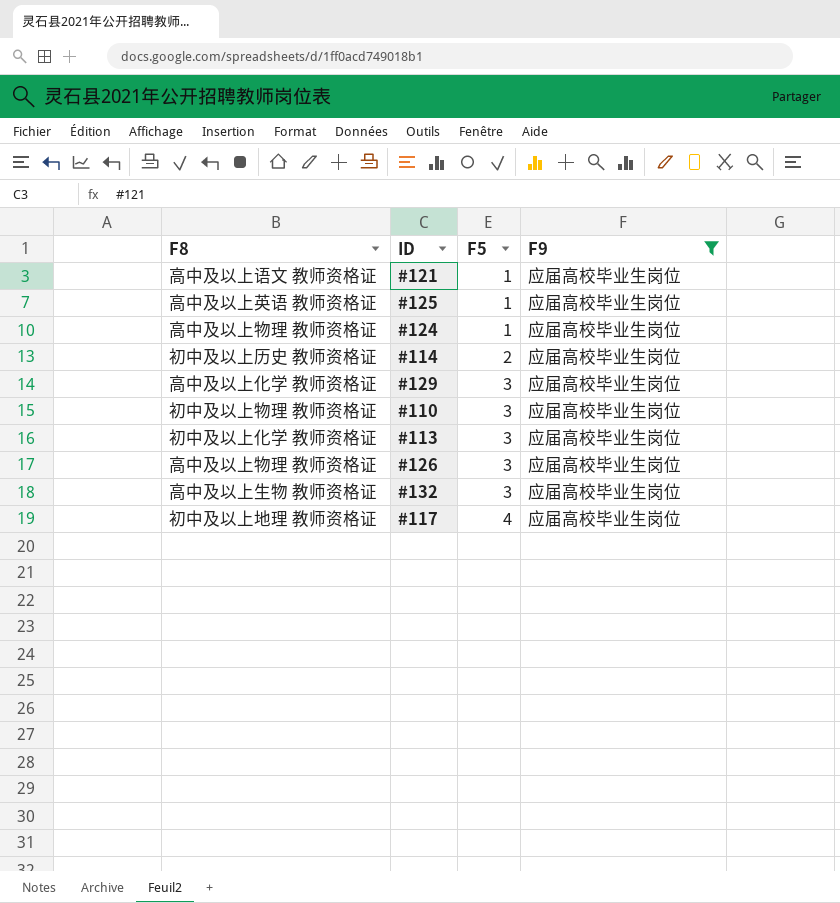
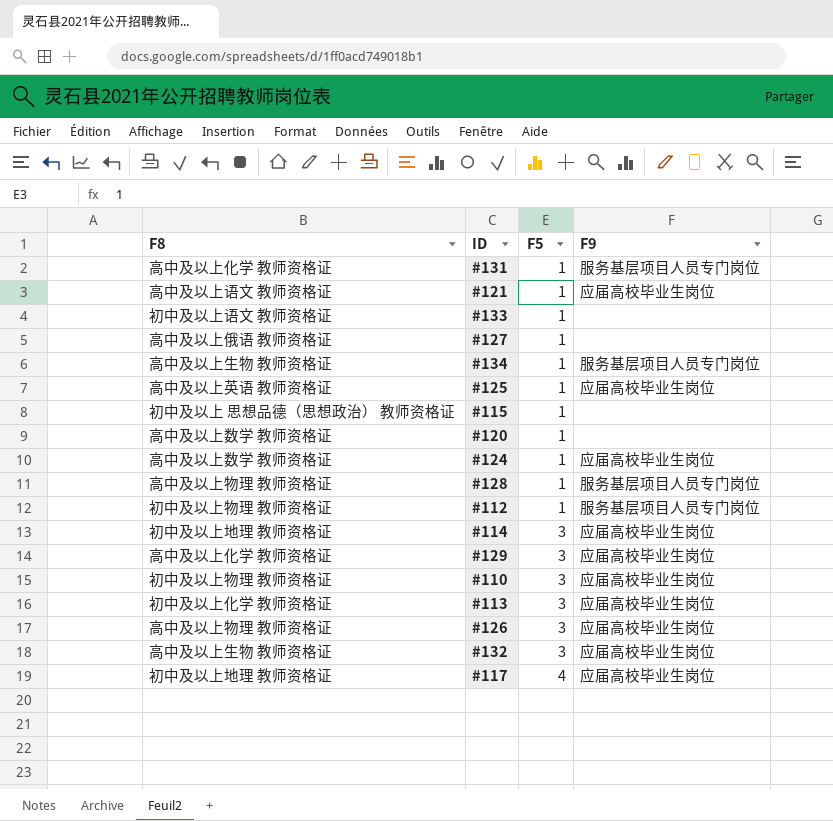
filter: F9 = 应届高校毕业生岗位 -> none
#124 | F8: 高中及以上物理 教师资格证 -> 高中及以上数学 教师资格证
#114 | F8: 初中及以上历史 教师资格证 -> 初中及以上地理 教师资格证
#114 | F5: 2 -> 3

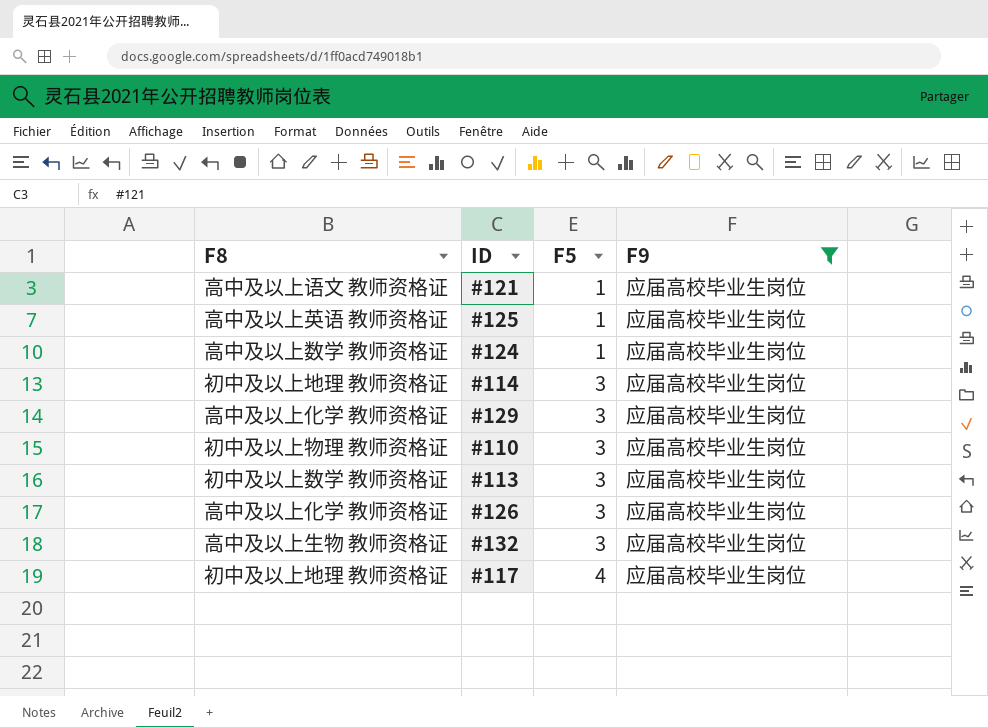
filter: none -> F9 = 应届高校毕业生岗位
#113 | F8: 初中及以上化学 教师资格证 -> 初中及以上数学 教师资格证
#126 | F8: 高中及以上物理 教师资格证 -> 高中及以上化学 教师资格证

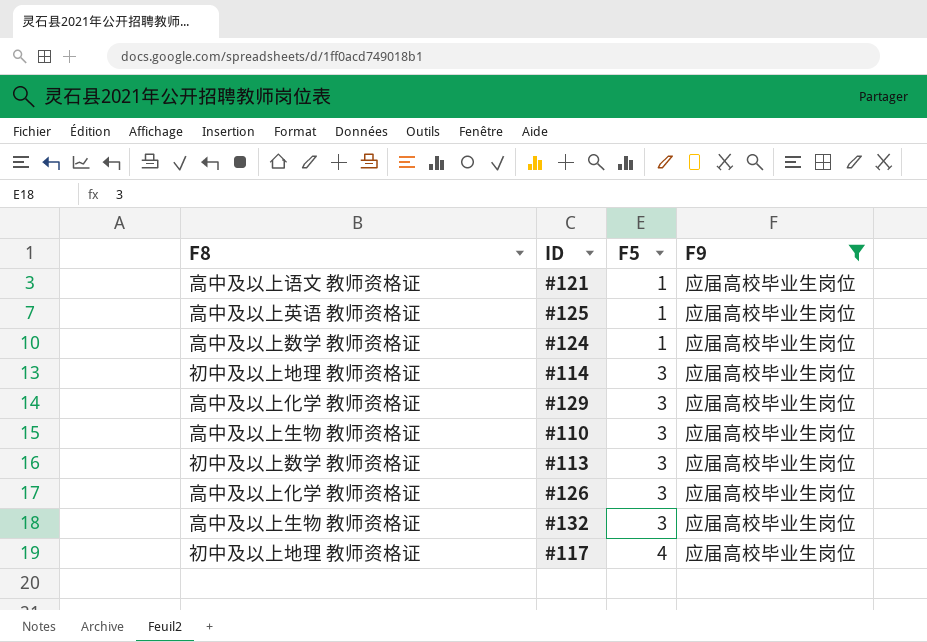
#110 | F8: 初中及以上物理 教师资格证 -> 高中及以上生物 教师资格证

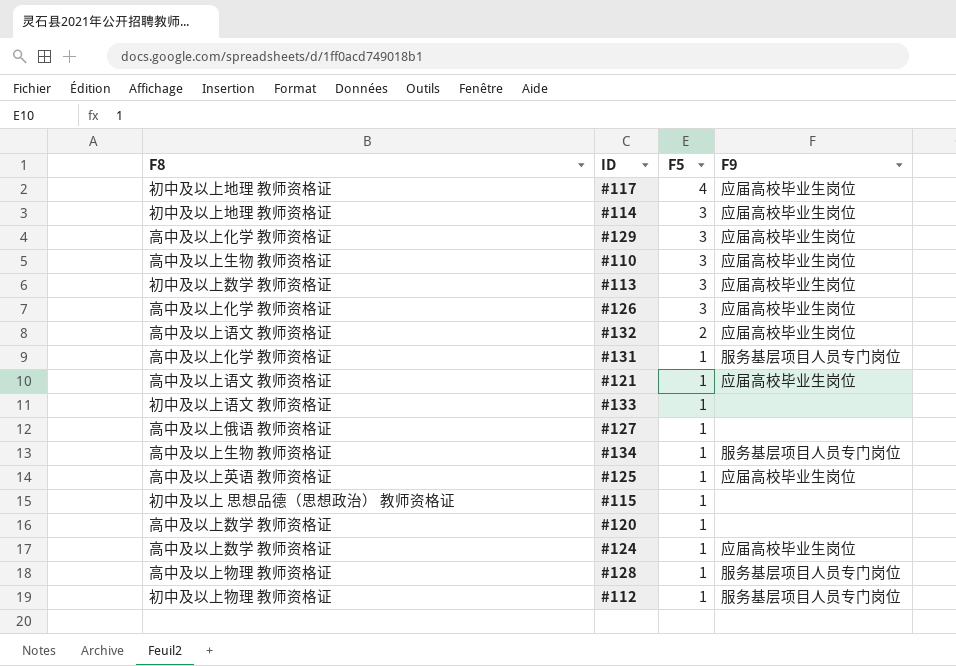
filter: F9 = 应届高校毕业生岗位 -> none
row order: F5 ascending -> F5 descending
#132 | F8: 高中及以上生物 教师资格证 -> 高中及以上语文 教师资格证
#132 | F5: 3 -> 2

